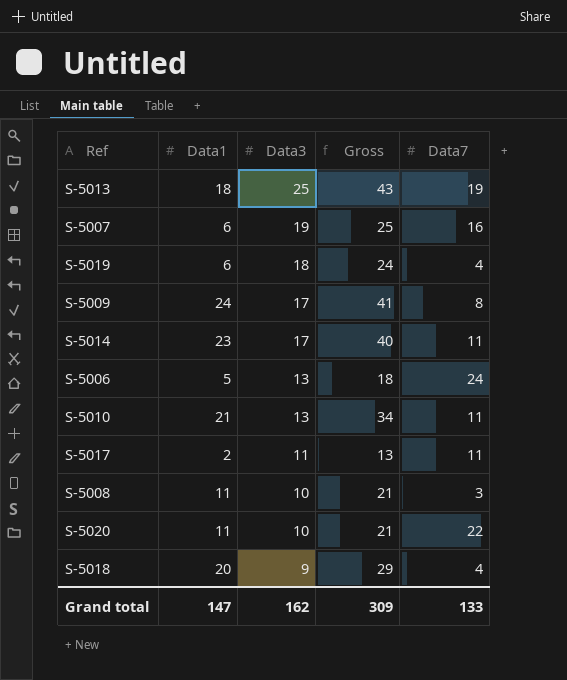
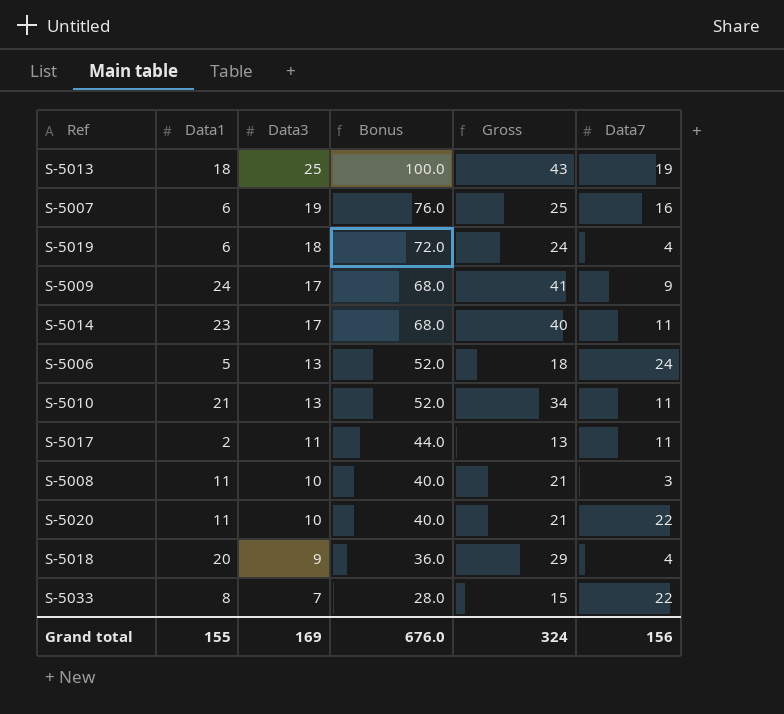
column Bonus | formula: none -> [Data3] * 4
S-5009 | Data7: 8 -> 9
row S-5033: none -> 8 | 7 | 28.0 | 15 | 22
Grand total | Data1: 147 -> 155
Grand total | Data3: 162 -> 169
Grand total | Gross: 309 -> 324
Grand total | Data7: 133 -> 156

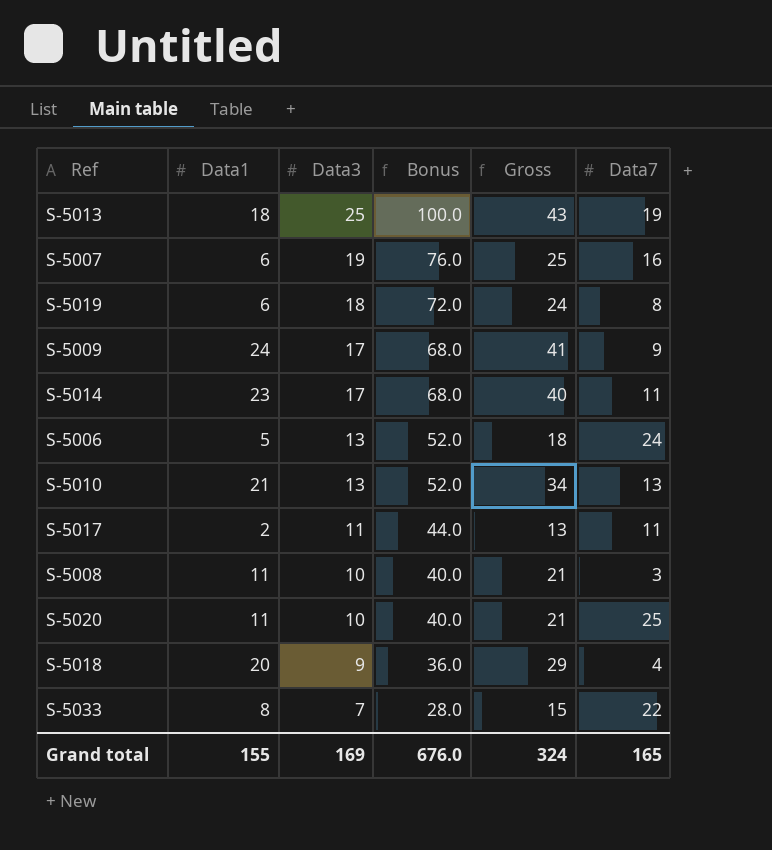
S-5019 | Data7: 4 -> 8
S-5010 | Data7: 11 -> 13
S-5020 | Data7: 22 -> 25
Grand total | Data7: 156 -> 165

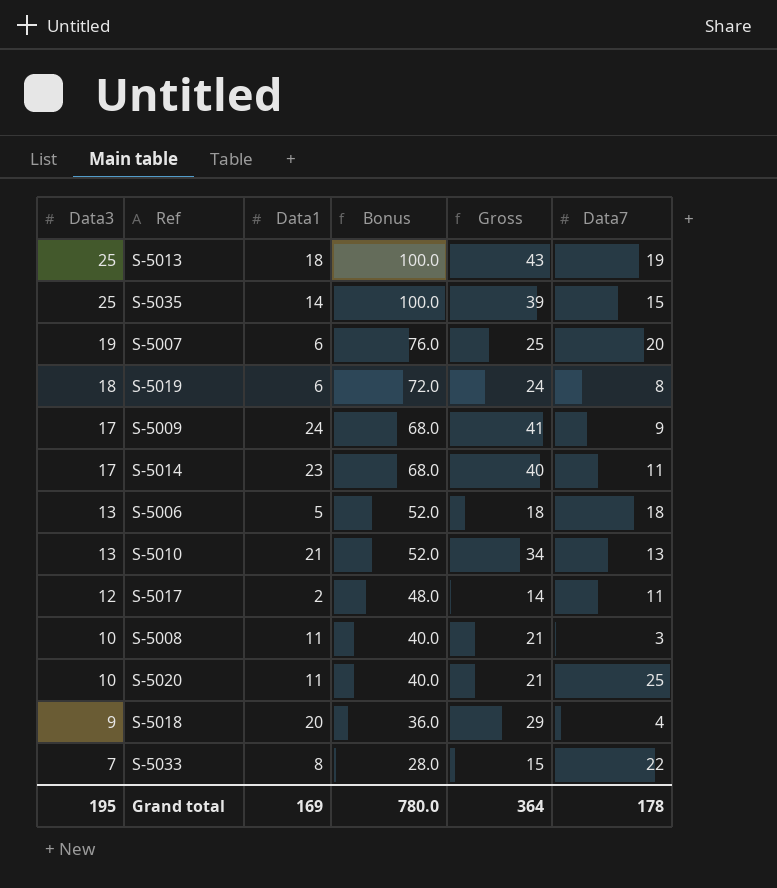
column Data3 | position: 3 -> 1
row S-5035: none -> 25 | 14 | 100.0 | 39 | 15
S-5007 | Data7: 16 -> 20
S-5006 | Data7: 24 -> 18
S-5017 | Data3: 11 -> 12
S-5017 | Bonus: 44.0 -> 48.0
S-5017 | Gross: 13 -> 14
Grand total | Data3: 169 -> 195
Grand total | Data1: 155 -> 169
Grand total | Bonus: 676.0 -> 780.0
Grand total | Gross: 324 -> 364
Grand total | Data7: 165 -> 178

